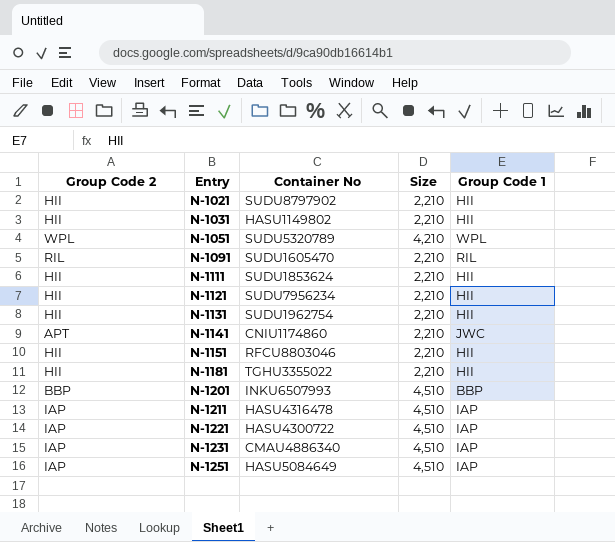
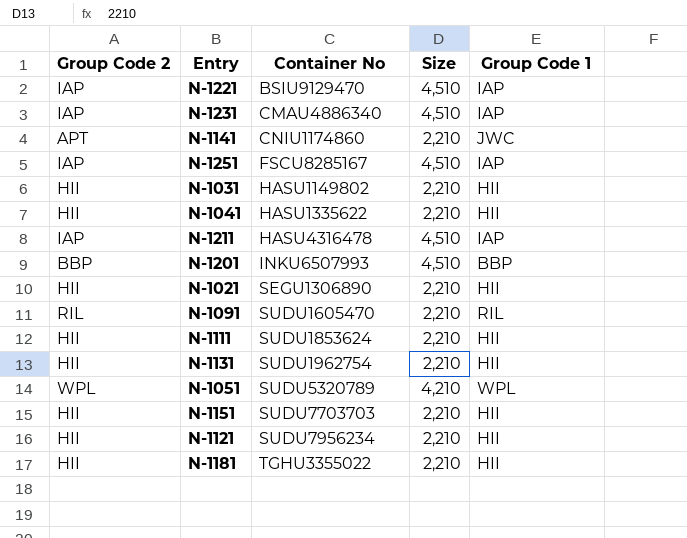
row order: Entry ascending -> Container No ascending
N-1221 | Container No: HASU4300722 -> BSIU9129470
N-1251 | Container No: HASU5084649 -> FSCU8285167
row N-1041: none -> HII | HASU1335622 | 2,210 | HII
N-1021 | Container No: SUDU8797902 -> SEGU1306890
N-1151 | Container No: RFCU8803046 -> SUDU7703703

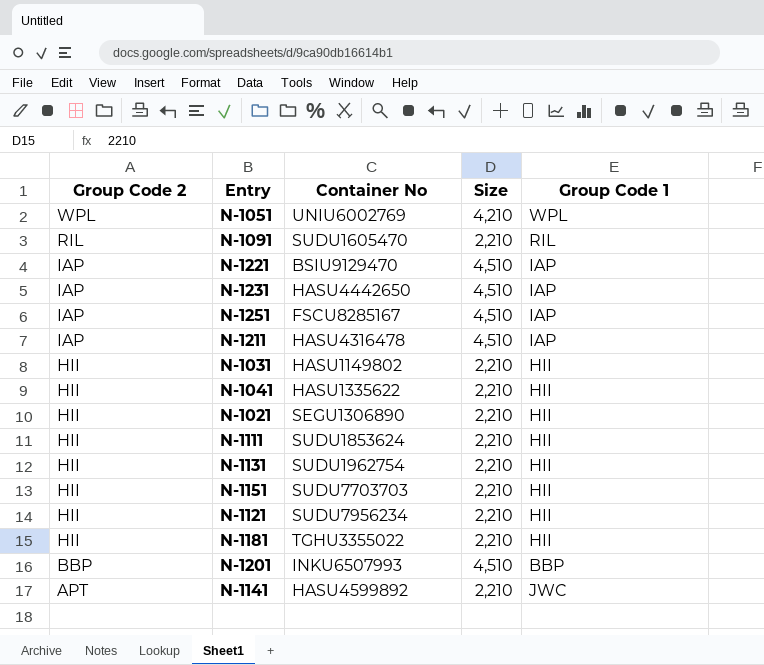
row order: Container No ascending -> Group Code 2 descending
N-1051 | Container No: SUDU5320789 -> UNIU6002769
N-1231 | Container No: CMAU4886340 -> HASU4442650
N-1141 | Container No: CNIU1174860 -> HASU4599892

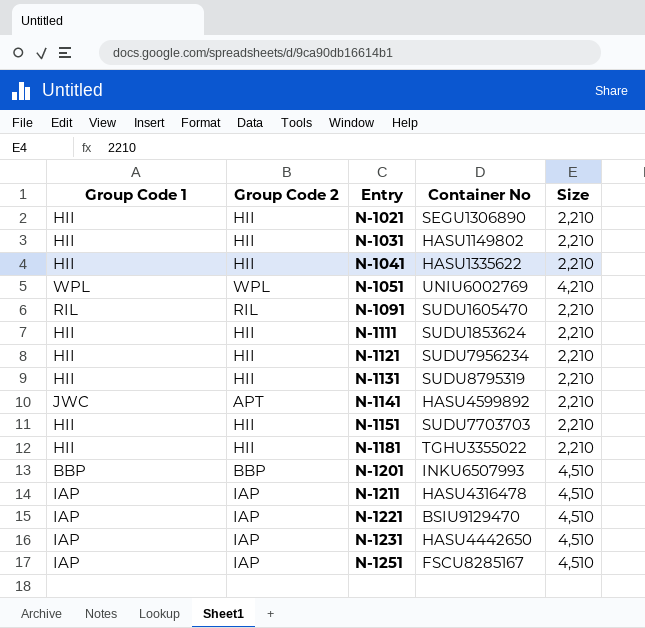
row order: Group Code 2 descending -> Entry ascending
column Group Code 1 | position: 5 -> 1
N-1131 | Container No: SUDU1962754 -> SUDU8795319

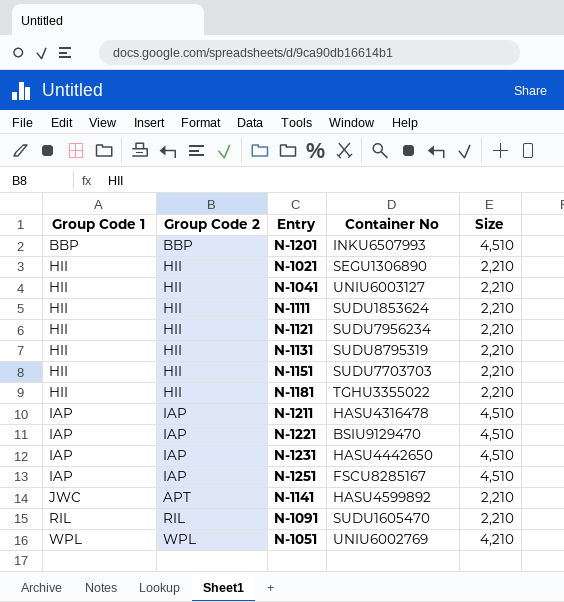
row order: Entry ascending -> Group Code 1 ascending
row N-1031: HII | HII | HASU1149802 | 2,210 -> none
N-1041 | Container No: HASU1335622 -> UNIU6003127

